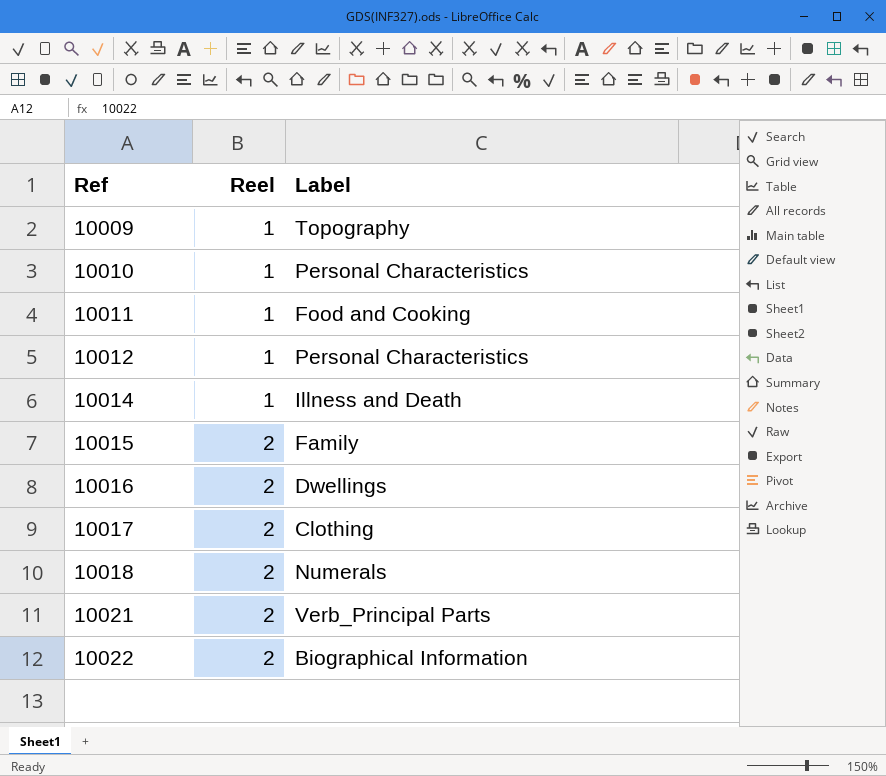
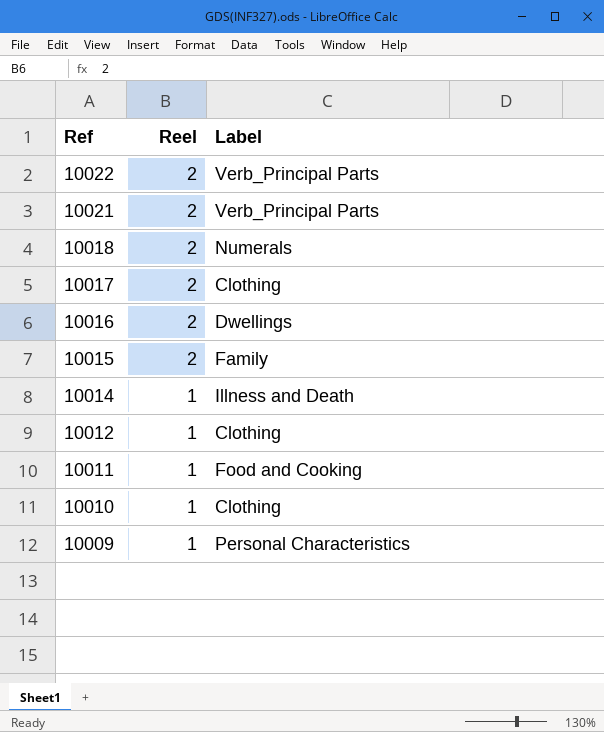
row order: Ref ascending -> Ref descending
10022 | Label: Biographical Information -> Verb_Principal Parts
10012 | Label: Personal Characteristics -> Clothing
10010 | Label: Personal Characteristics -> Clothing
10009 | Label: Topography -> Personal Characteristics

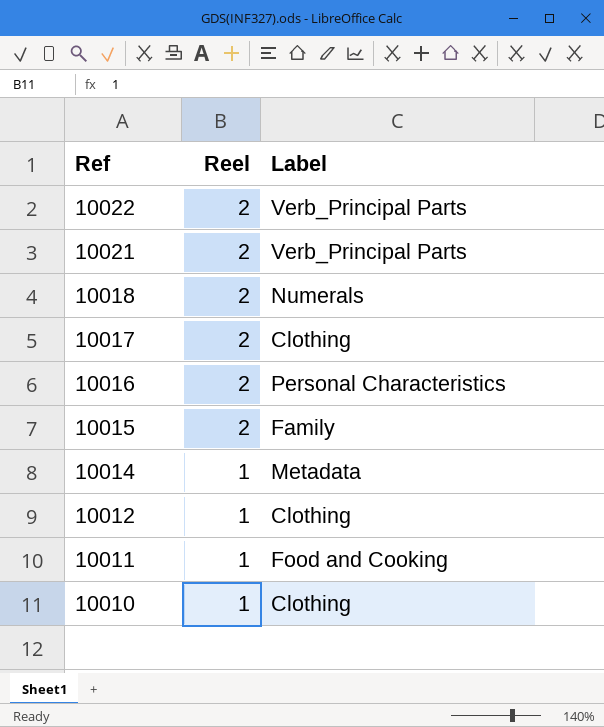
row 10009: 1 | Personal Characteristics -> none
10016 | Label: Dwellings -> Personal Characteristics
10014 | Label: Illness and Death -> Metadata

